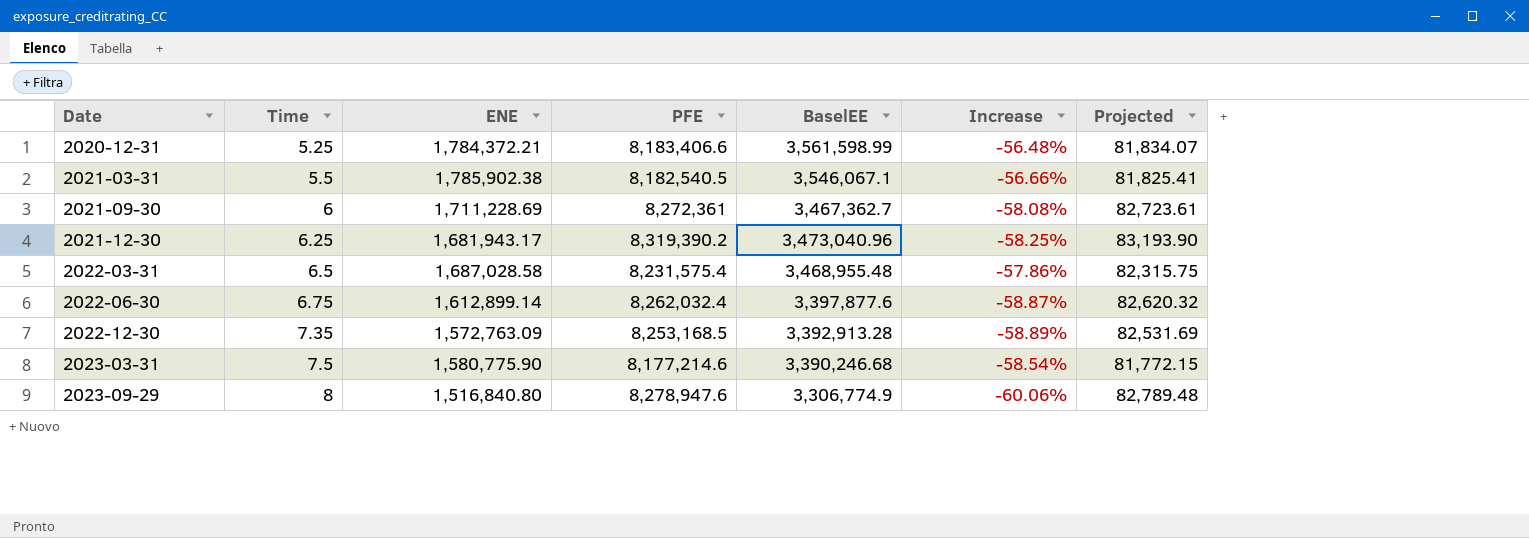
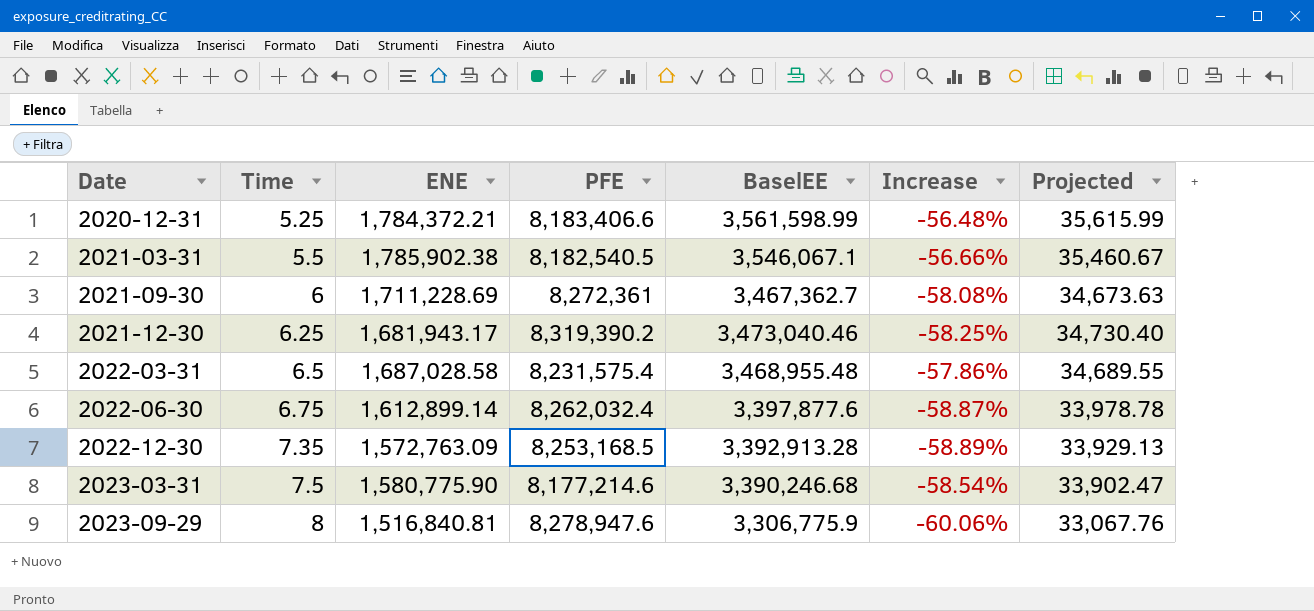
column Projected | formula: [PFE] * 0.01 -> [BaselEE] * 0.01
2021-12-30 | BaselEE: 3,473,040.96 -> 3,473,040.46
2023-09-29 | ENE: 1,516,840.80 -> 1,516,840.81
2023-09-29 | BaselEE: 3,306,774.9 -> 3,306,775.9

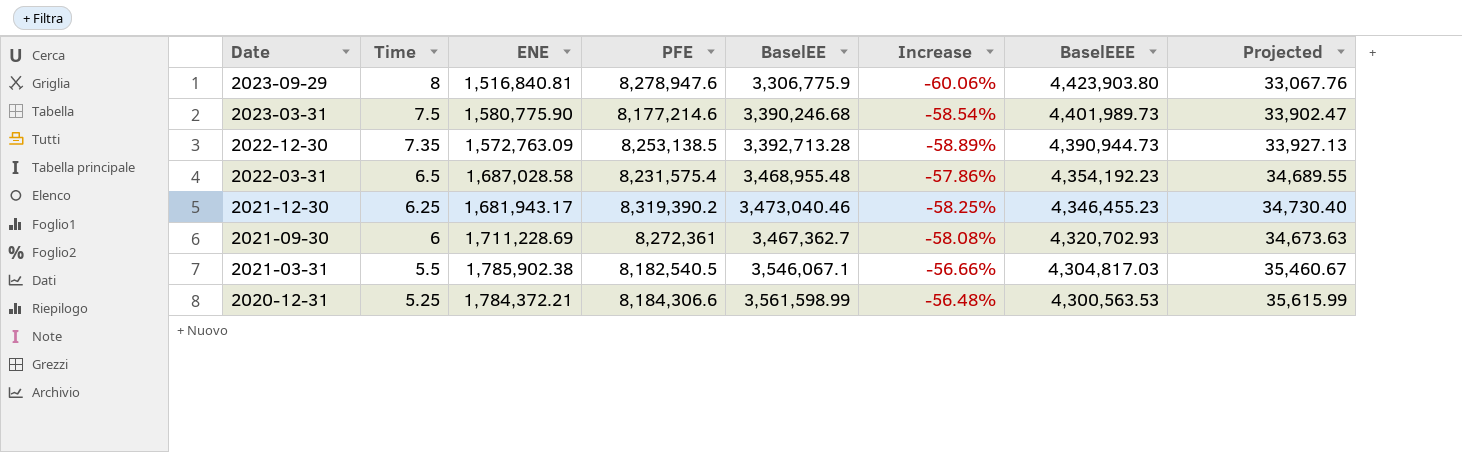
row order: Date ascending -> Date descending
column BaselEEE | position: none -> 7
row 2022-06-30: 6.75 | 1,612,899.14 | 8,262,032.4 | 3,397,877.6 | -58.87% | 33,978.78 -> none
2022-12-30 | PFE: 8,253,168.5 -> 8,253,138.5
2022-12-30 | BaselEE: 3,392,913.28 -> 3,392,713.28
2022-12-30 | Projected: 33,929.13 -> 33,927.13
2020-12-31 | PFE: 8,183,406.6 -> 8,184,306.6

